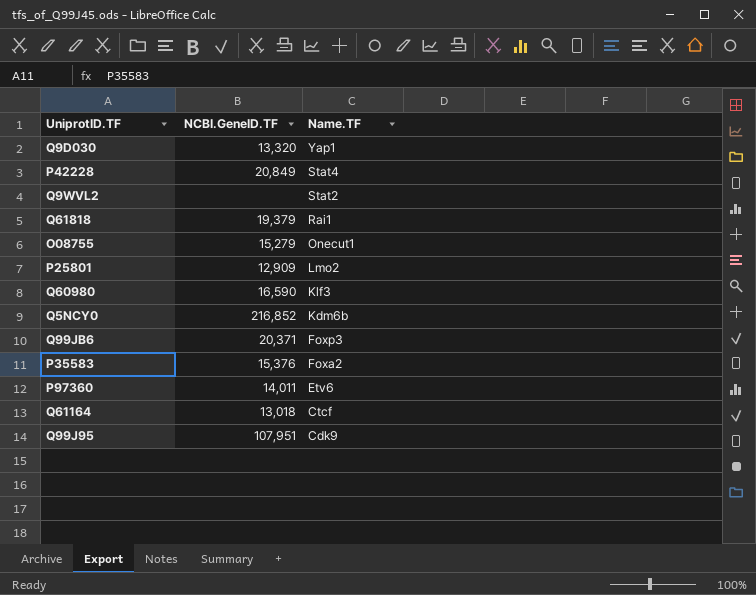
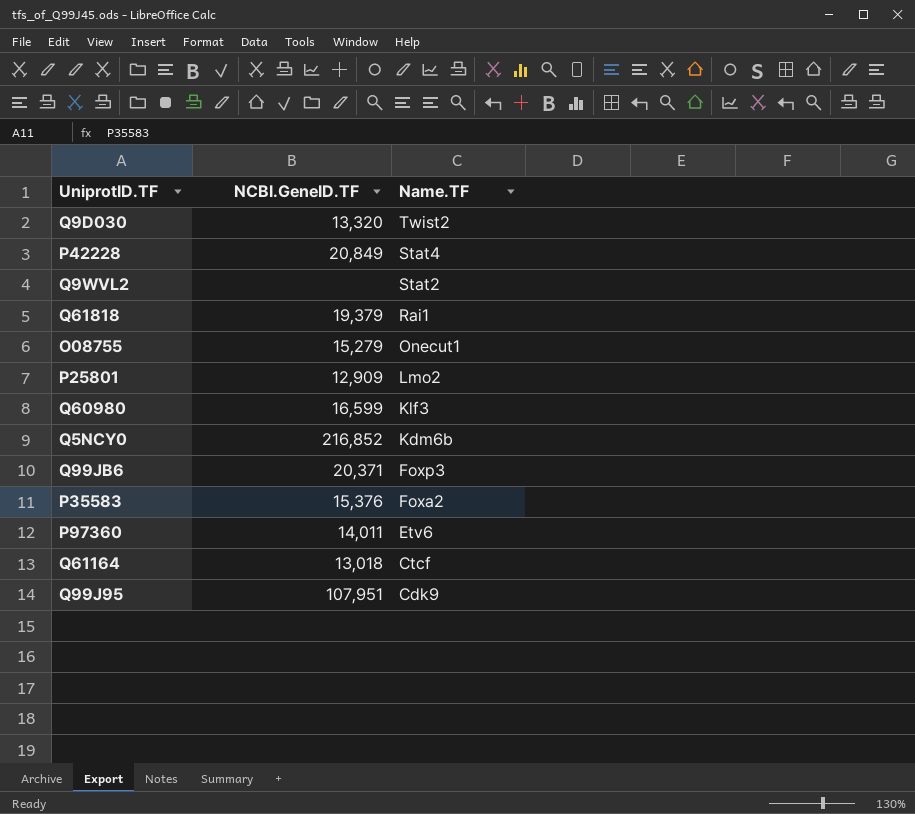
Q9D030 | Name.TF: Yap1 -> Twist2
Q60980 | NCBI.GeneID.TF: 16,590 -> 16,599

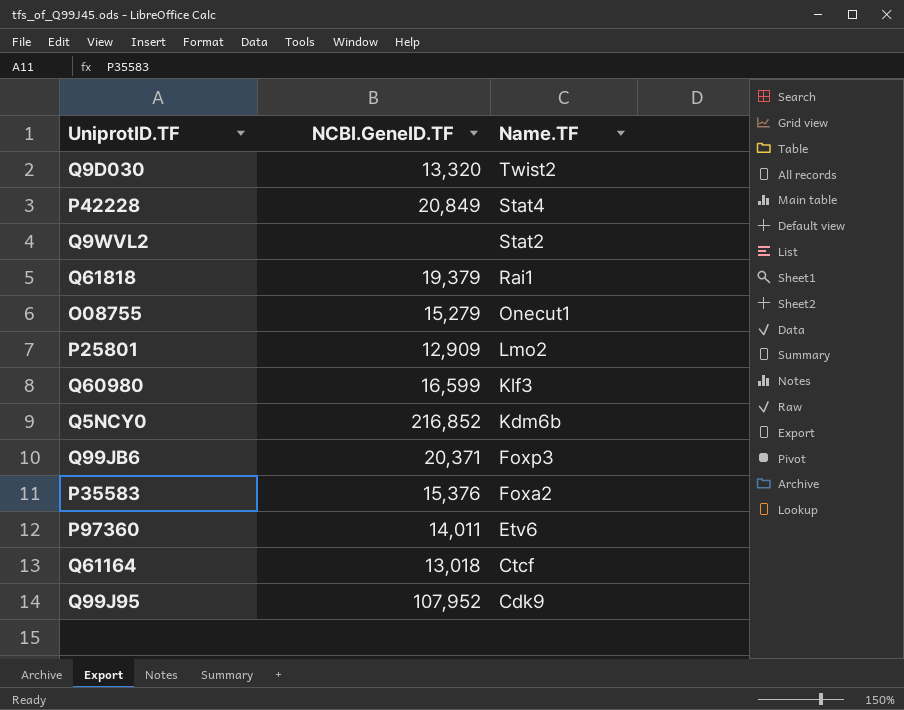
Q99J95 | NCBI.GeneID.TF: 107,951 -> 107,952

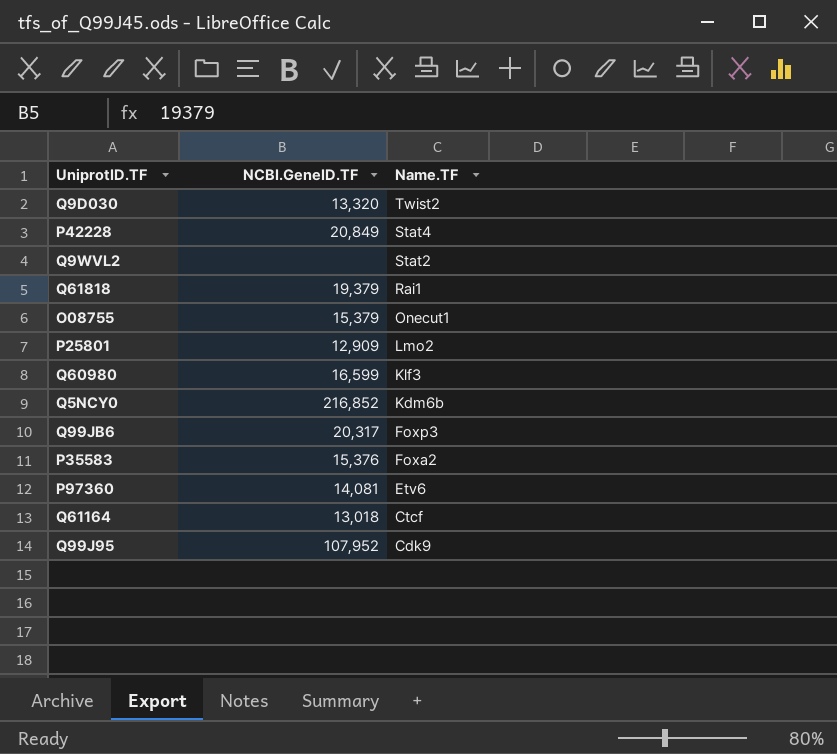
O08755 | NCBI.GeneID.TF: 15,279 -> 15,379
Q99JB6 | NCBI.GeneID.TF: 20,371 -> 20,317
P97360 | NCBI.GeneID.TF: 14,011 -> 14,081

